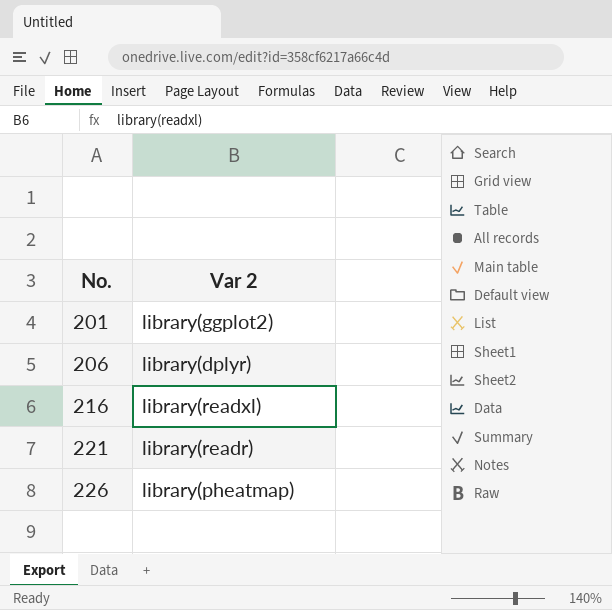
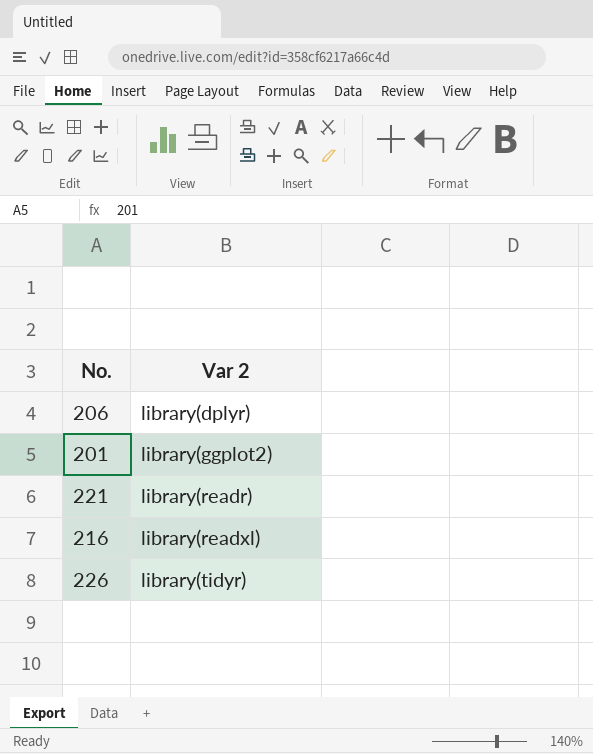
row order: No. ascending -> Var 2 ascending
226 | Var 2: library(pheatmap) -> library(tidyr)

